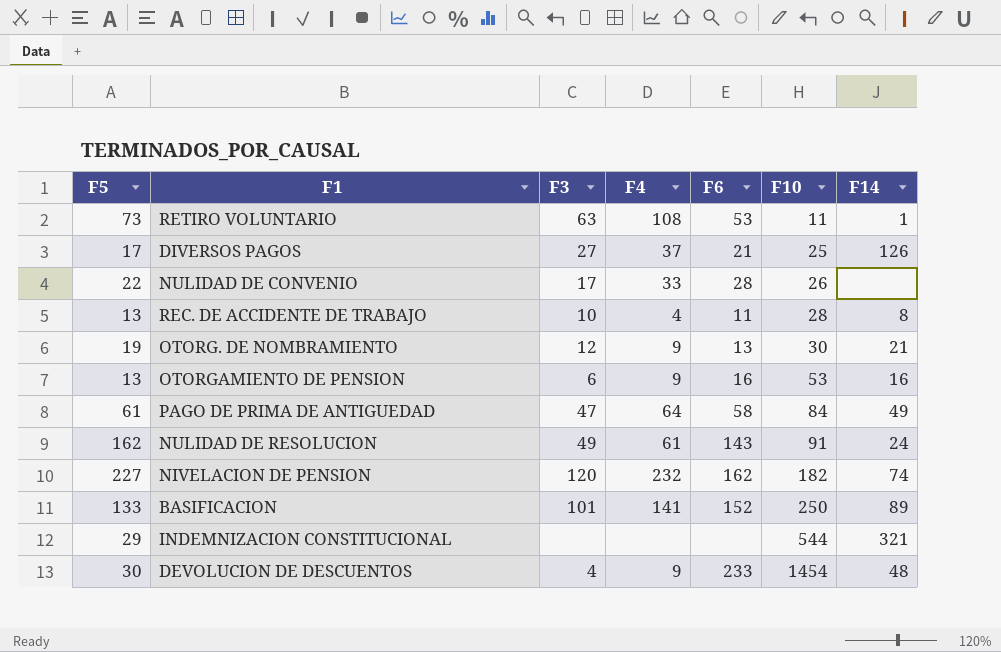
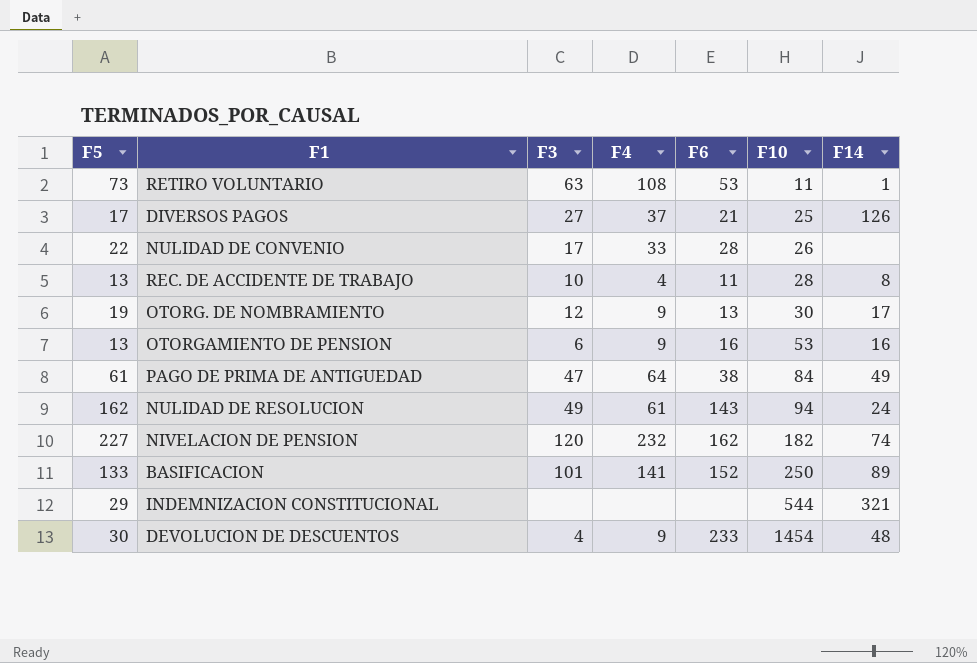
OTORG. DE NOMBRAMIENTO | F14: 21 -> 17
PAGO DE PRIMA DE ANTIGUEDAD | F6: 58 -> 38
NULIDAD DE RESOLUCION | F10: 91 -> 94

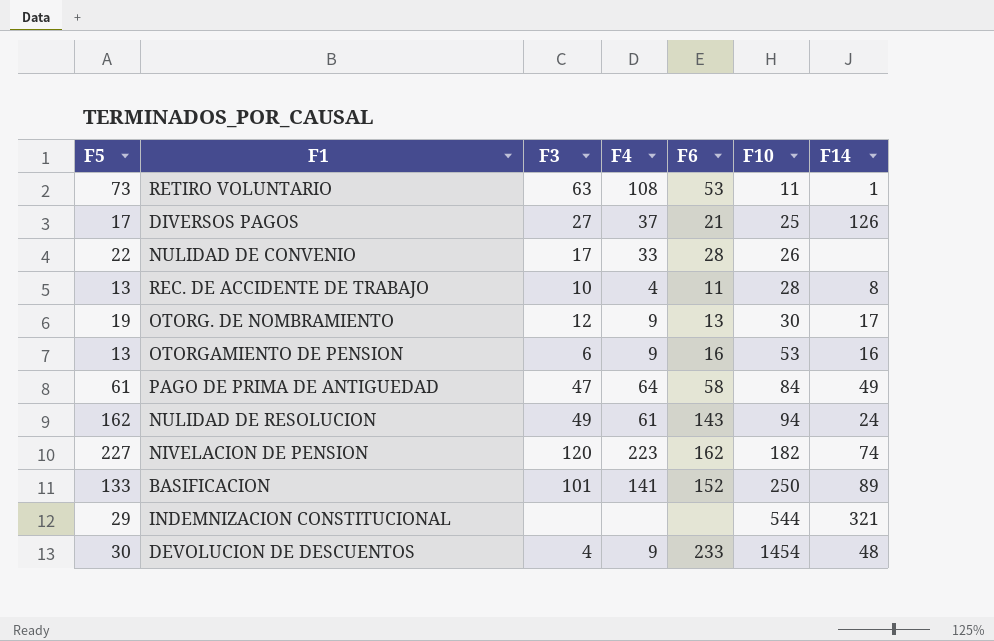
PAGO DE PRIMA DE ANTIGUEDAD | F6: 38 -> 58
NIVELACION DE PENSION | F4: 232 -> 223

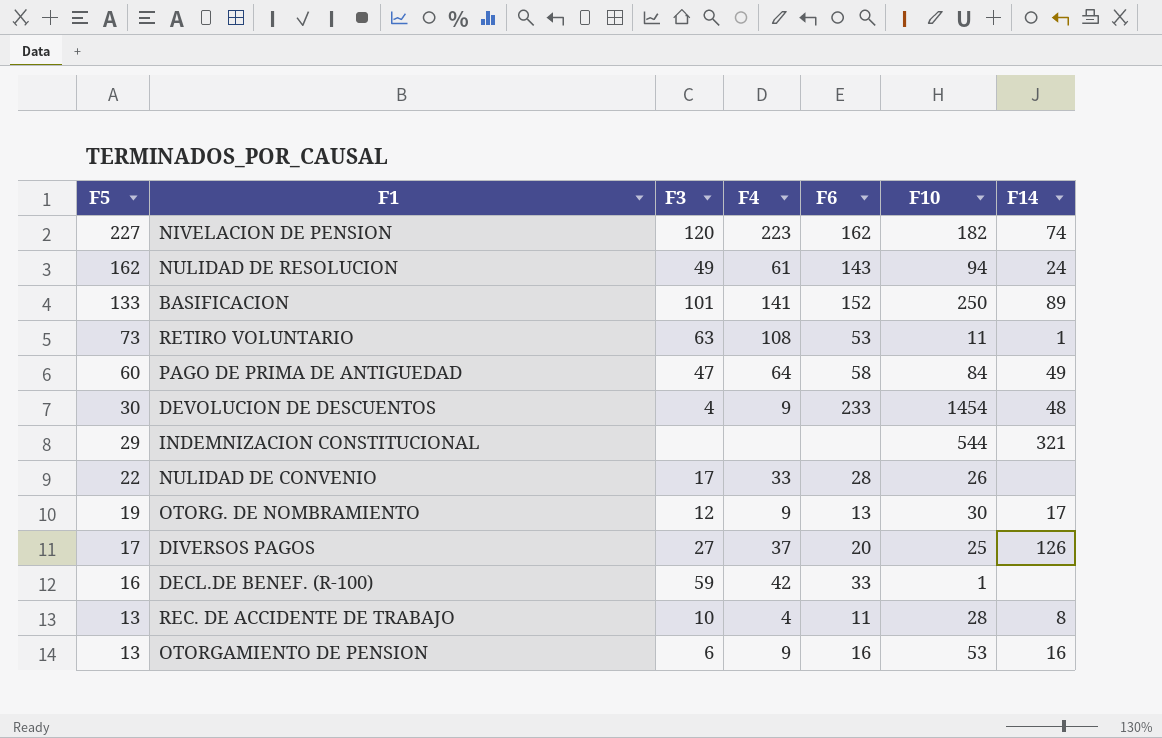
row order: F10 ascending -> F5 descending
PAGO DE PRIMA DE ANTIGUEDAD | F5: 61 -> 60
DIVERSOS PAGOS | F6: 21 -> 20
row DECL.DE BENEF. (R-100): none -> 16 | 59 | 42 | 33 | 1 | none

